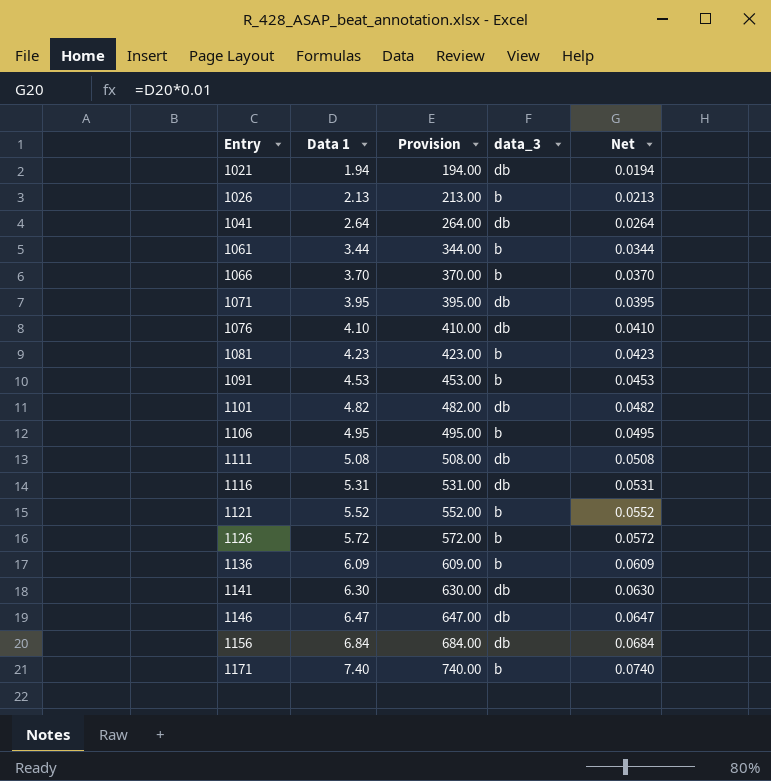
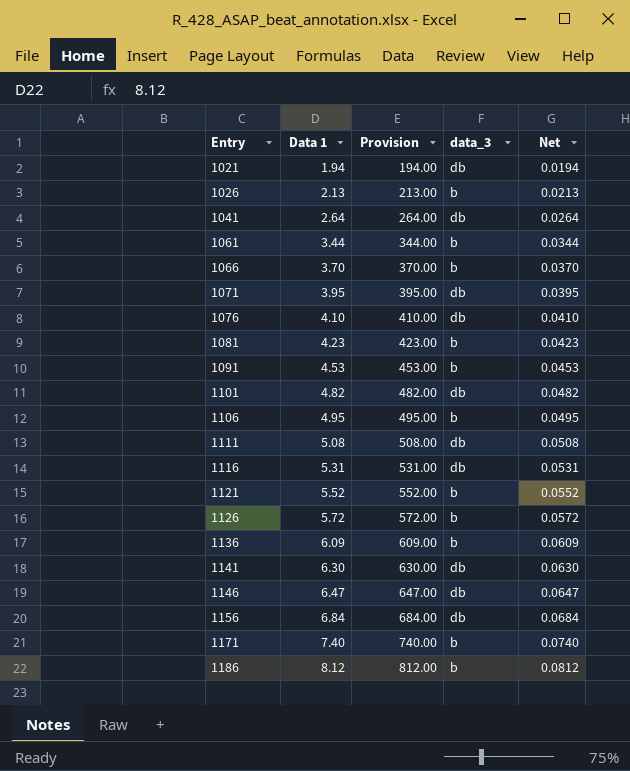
row 1186: none -> 8.12 | 812.00 | b | 0.0812

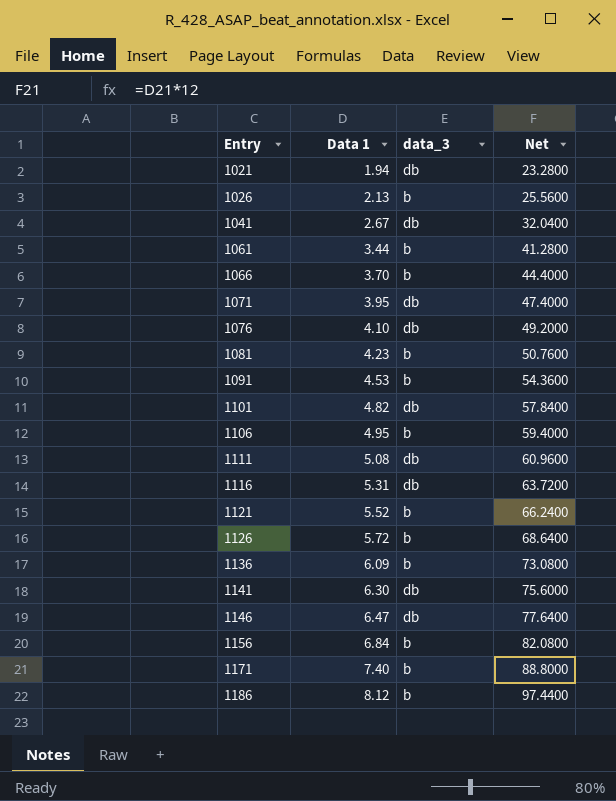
column Provision | formula: [Data 1] * 100 -> none
column Net | formula: [Data 1] * 0.01 -> [Data 1] * 12
1041 | Data 1: 2.64 -> 2.67
1156 | data_3: db -> b

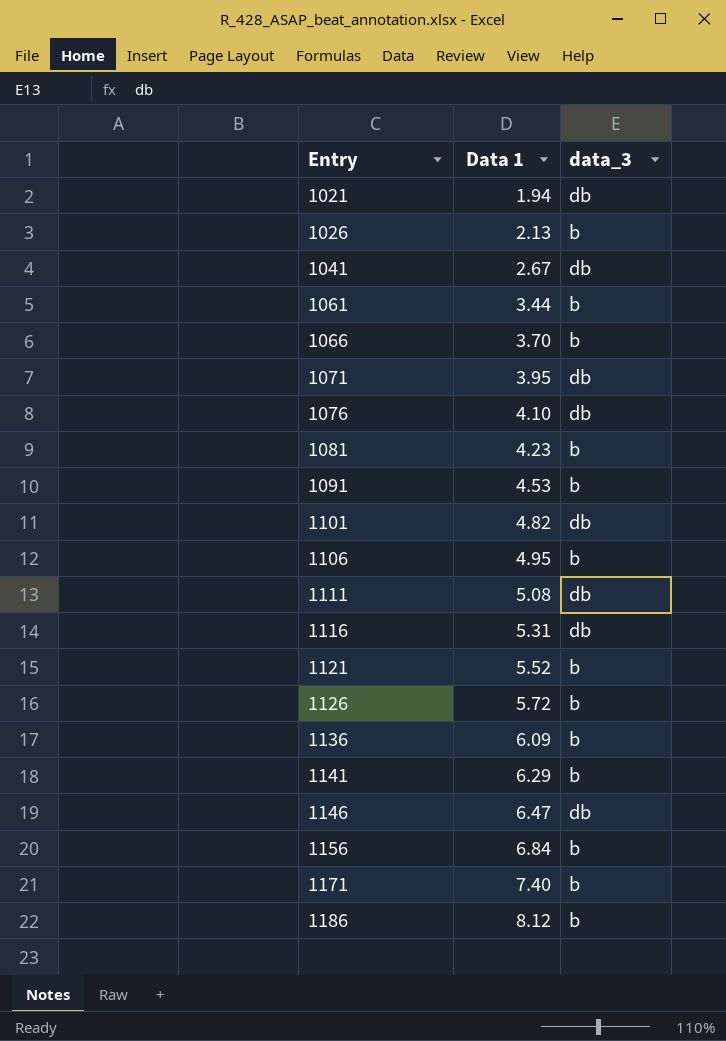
column Net | formula: [Data 1] * 12 -> none
1141 | Data 1: 6.30 -> 6.29
1141 | data_3: db -> b

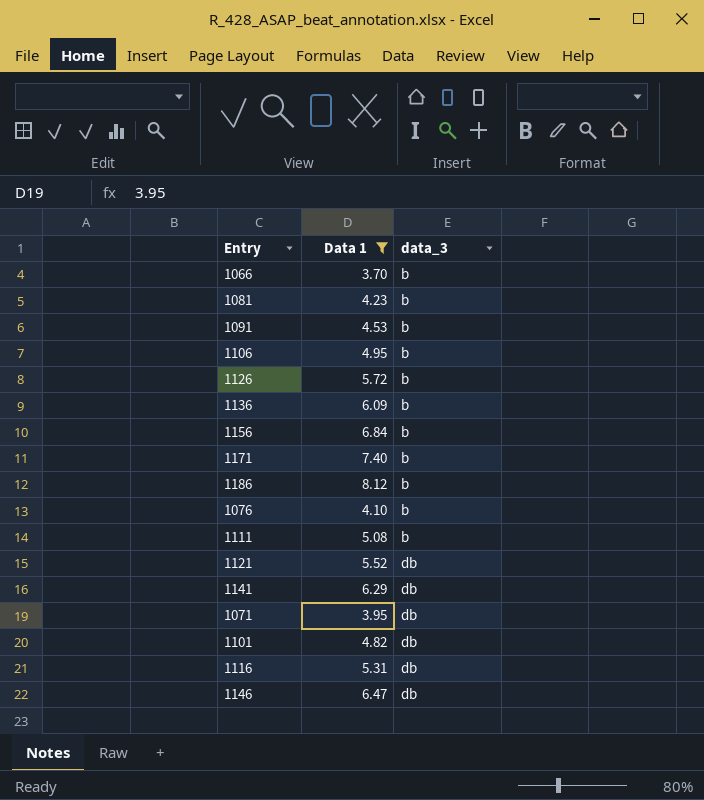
filter: none -> Data 1 >= 3.70
row order: Entry ascending -> data_3 ascending
1076 | data_3: db -> b
1111 | data_3: db -> b
1121 | data_3: b -> db
1141 | data_3: b -> db

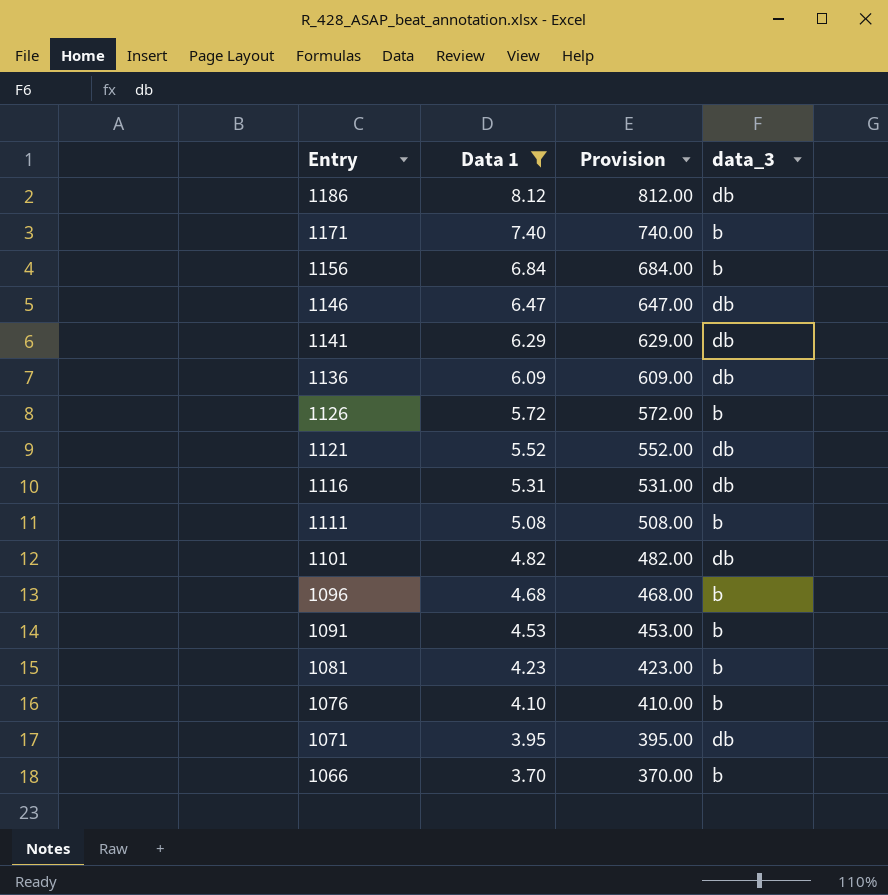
row order: data_3 ascending -> Entry descending
column Provision | formula: none -> [Data 1] * 100
row 1106: 4.95 | b -> none
1186 | data_3: b -> db
1136 | data_3: b -> db
row 1096: none -> 4.68 | 468.00 | b

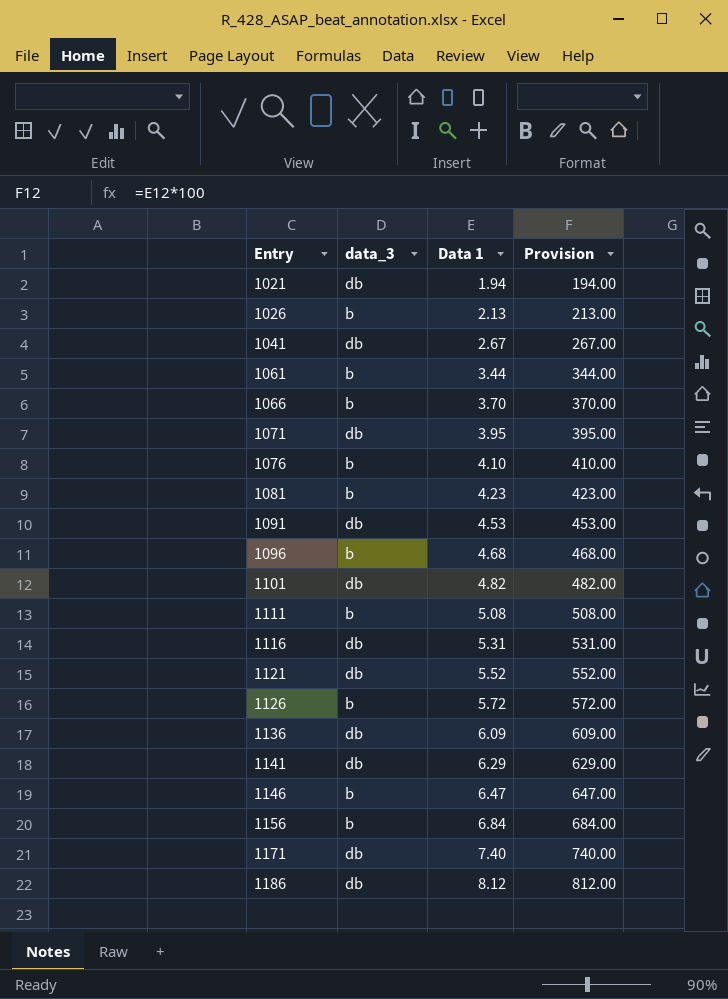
filter: Data 1 >= 3.70 -> none
row order: Entry descending -> Entry ascending
column data_3 | position: 4 -> 2
1091 | data_3: b -> db
1146 | data_3: db -> b
1171 | data_3: b -> db

